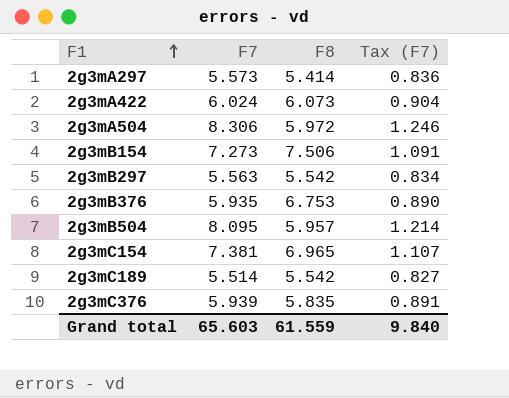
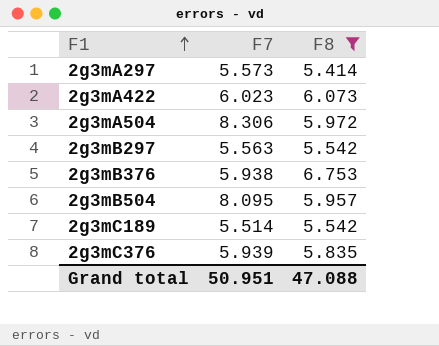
filter: none -> F8 <= 6.753
column Tax (F7) | formula: [F7] * 0.15 -> none
2g3mA422 | F7: 6.024 -> 6.023
2g3mB376 | F7: 5.935 -> 5.938
Grand total | F7: 65.603 -> 50.951
Grand total | F8: 61.559 -> 47.088

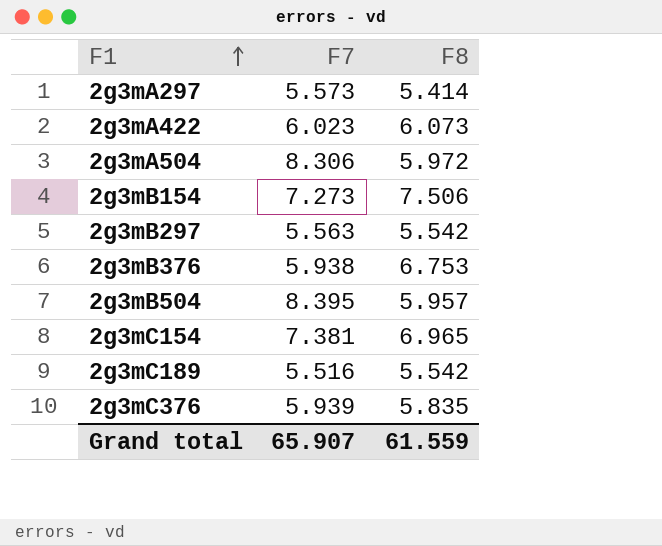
filter: F8 <= 6.753 -> none
2g3mB504 | F7: 8.095 -> 8.395
2g3mC189 | F7: 5.514 -> 5.516
Grand total | F7: 50.951 -> 65.907
Grand total | F8: 47.088 -> 61.559

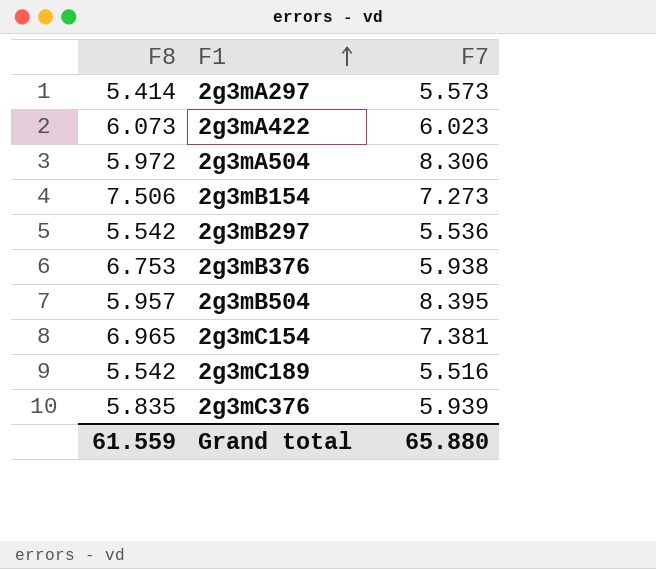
column F8 | position: 3 -> 1
2g3mB297 | F7: 5.563 -> 5.536
Grand total | F7: 65.907 -> 65.880

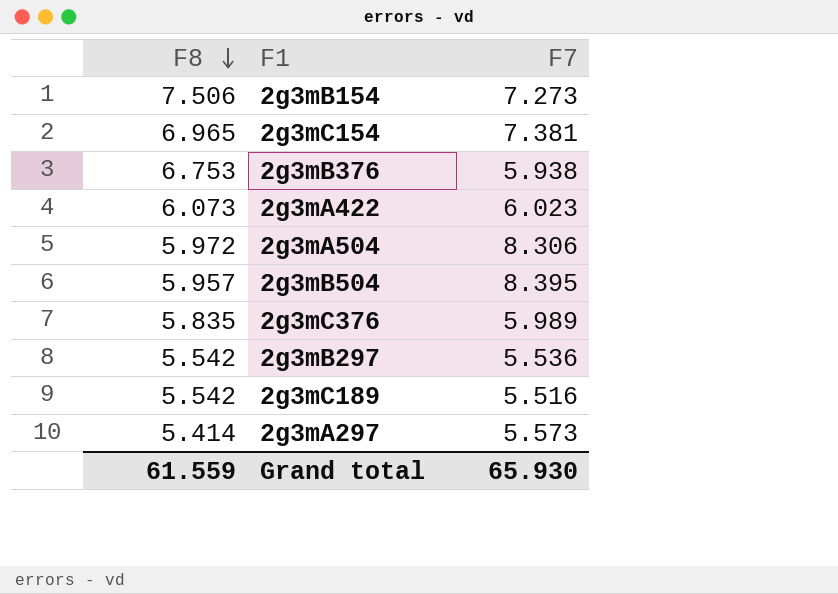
row order: F1 ascending -> F8 descending
2g3mC376 | F7: 5.939 -> 5.989
Grand total | F7: 65.880 -> 65.930

